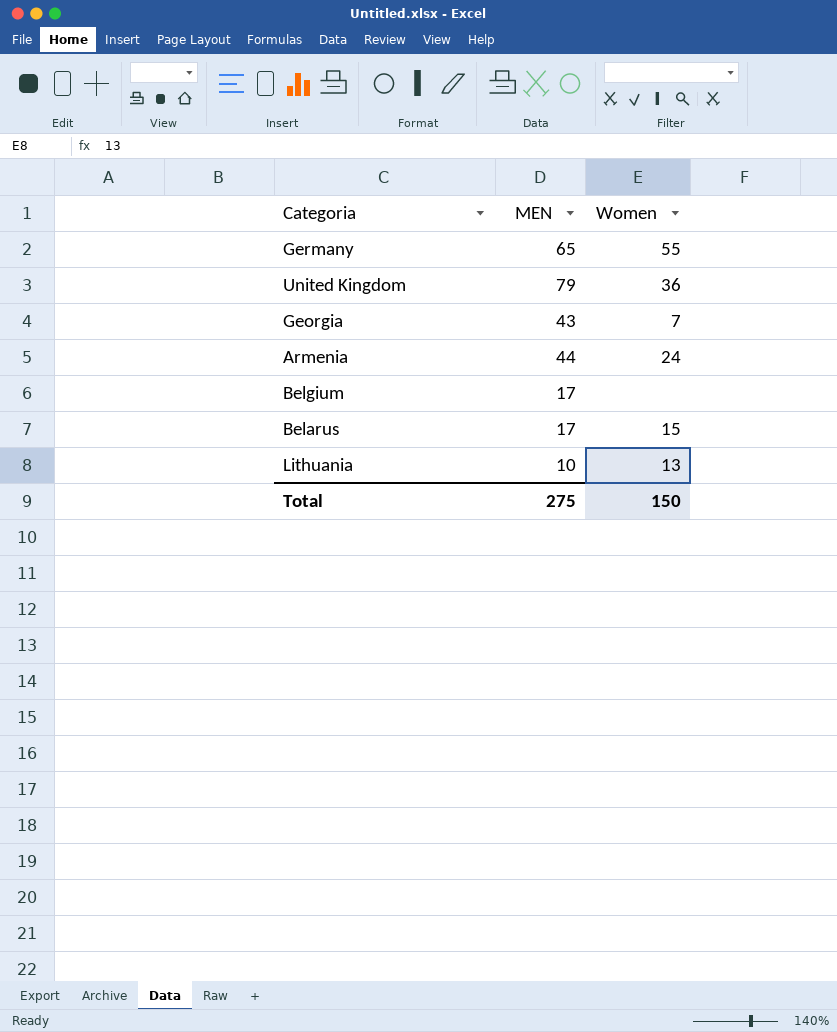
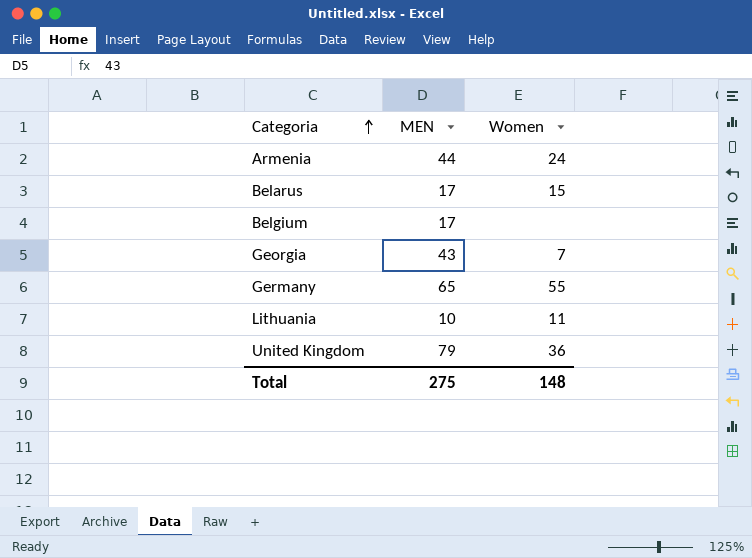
row order: none -> Categoria ascending
Lithuania | Women: 13 -> 11
Total | Women: 150 -> 148

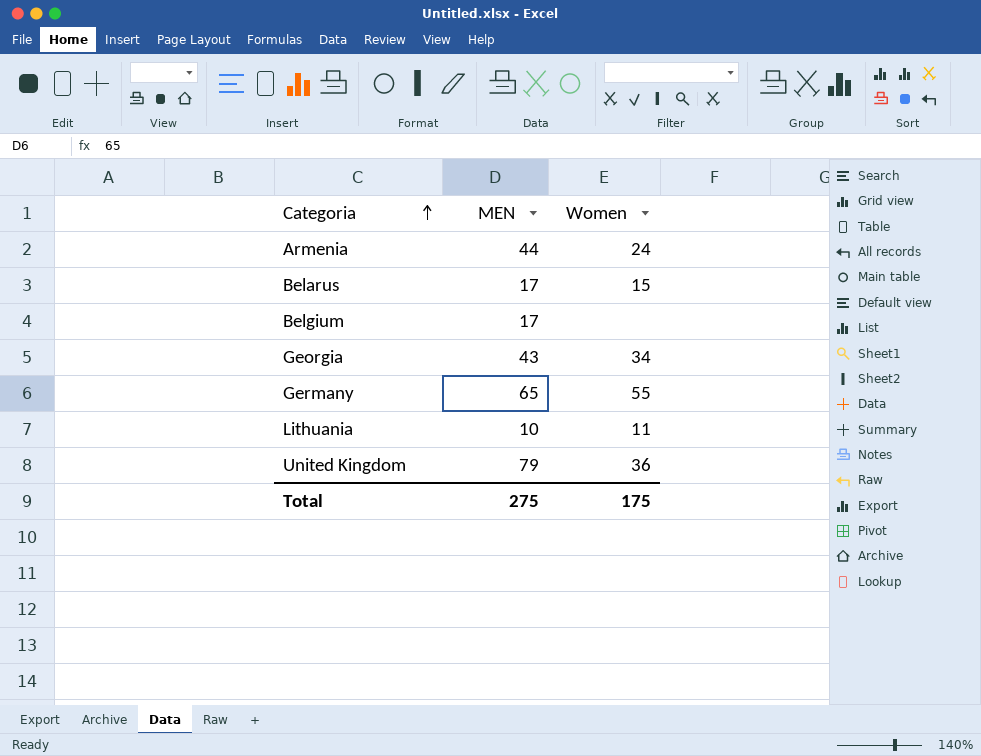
Georgia | Women: 7 -> 34
Total | Women: 148 -> 175

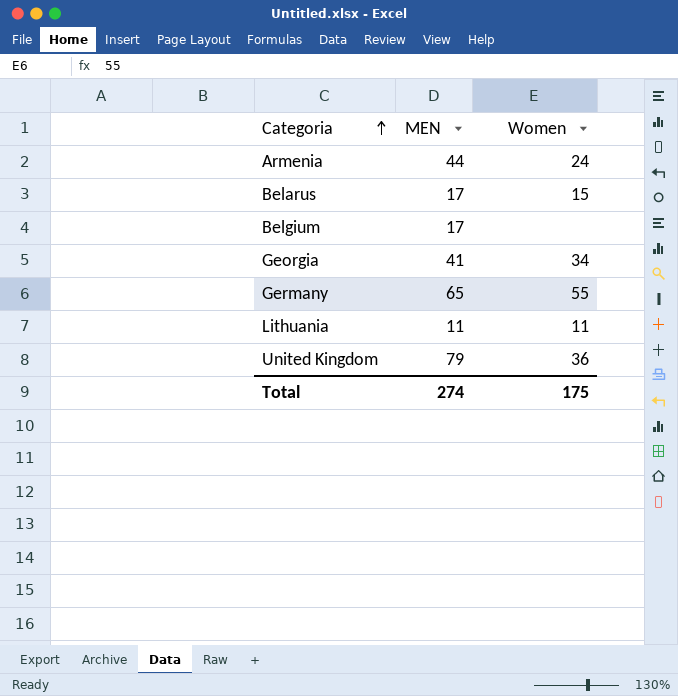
Georgia | MEN: 43 -> 41
Lithuania | MEN: 10 -> 11
Total | MEN: 275 -> 274

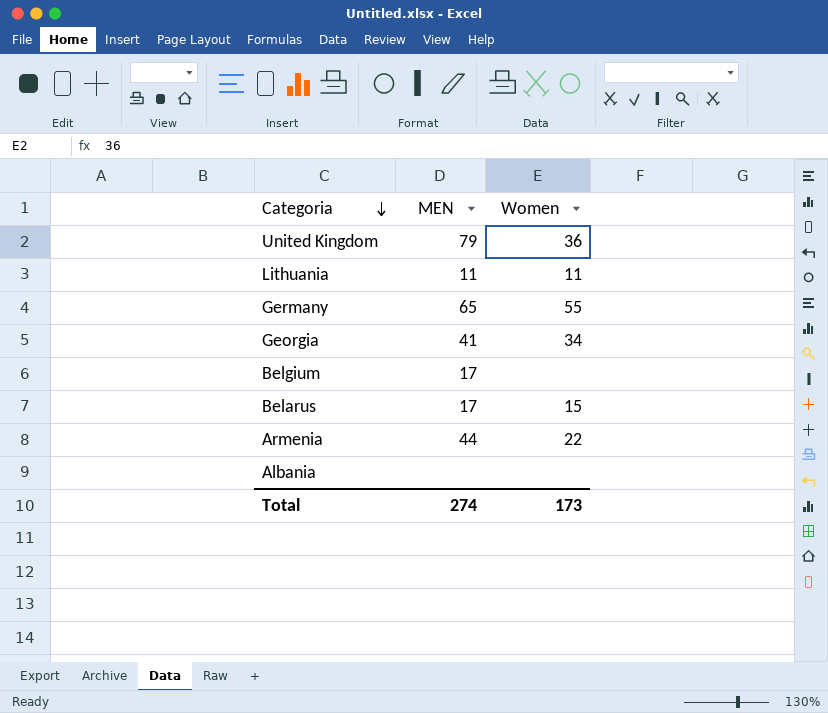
row order: Categoria ascending -> Categoria descending
Armenia | Women: 24 -> 22
row Albania: none -> none | none
Total | Women: 175 -> 173

